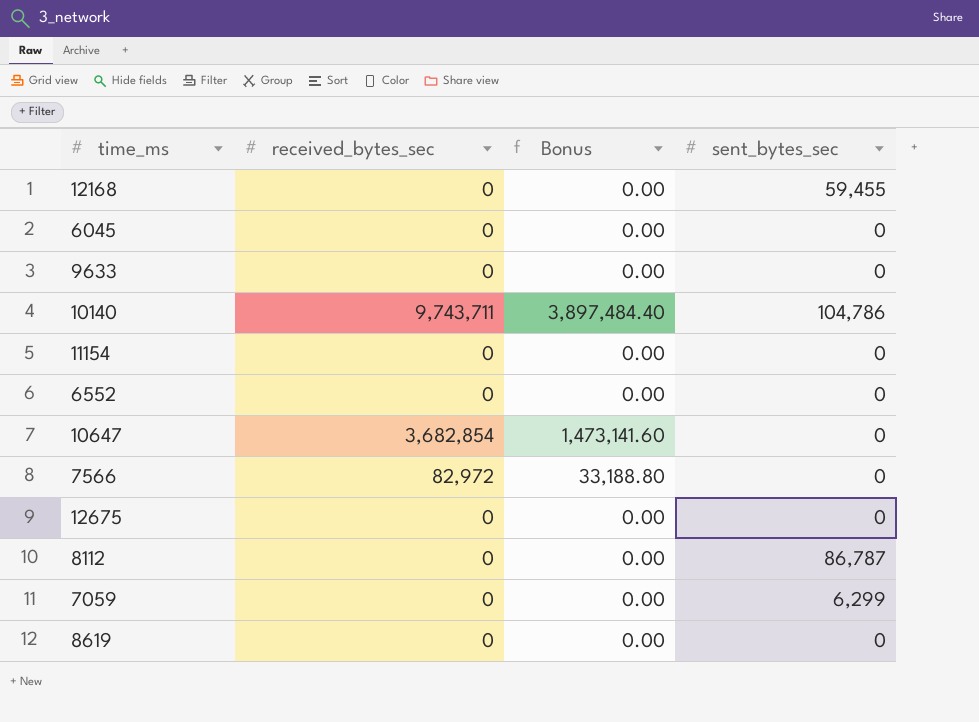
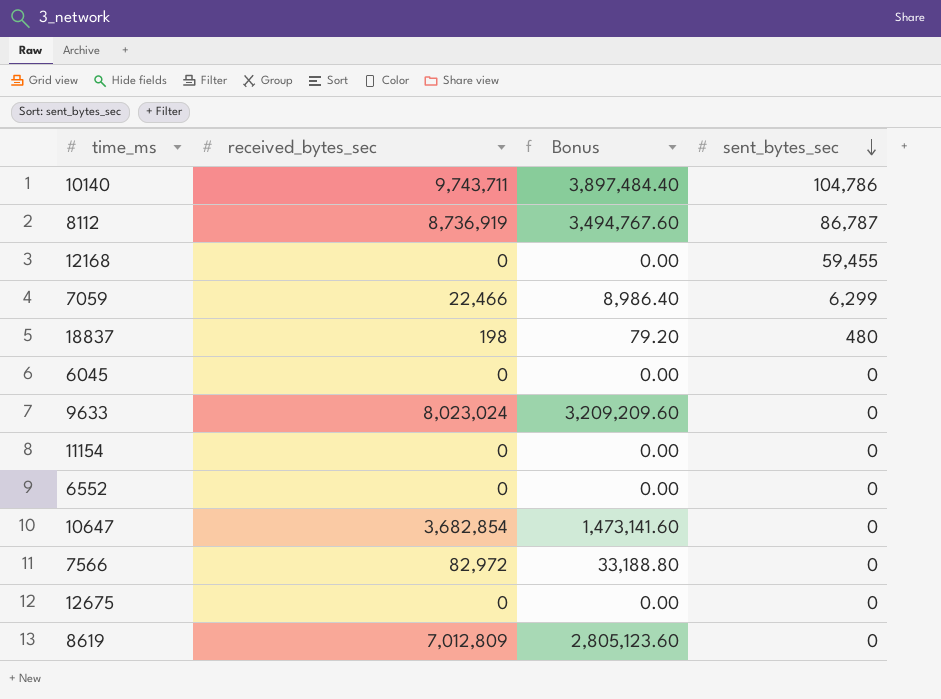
row order: none -> sent_bytes_sec descending
8112 | received_bytes_sec: 0 -> 8,736,919
8112 | Bonus: 0.00 -> 3,494,767.60
7059 | received_bytes_sec: 0 -> 22,466
7059 | Bonus: 0.00 -> 8,986.40
row 18837: none -> 198 | 79.20 | 480
9633 | received_bytes_sec: 0 -> 8,023,024
9633 | Bonus: 0.00 -> 3,209,209.60
8619 | received_bytes_sec: 0 -> 7,012,809
8619 | Bonus: 0.00 -> 2,805,123.60

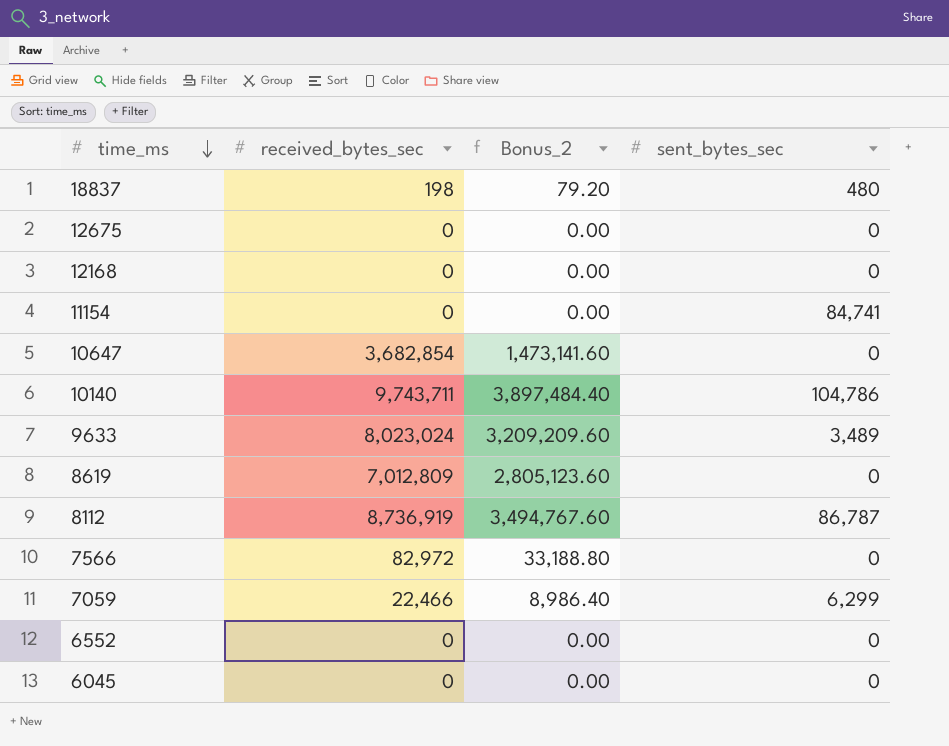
row order: sent_bytes_sec descending -> time_ms descending
column name: Bonus -> Bonus_2
12168 | sent_bytes_sec: 59,455 -> 0
11154 | sent_bytes_sec: 0 -> 84,741
9633 | sent_bytes_sec: 0 -> 3,489

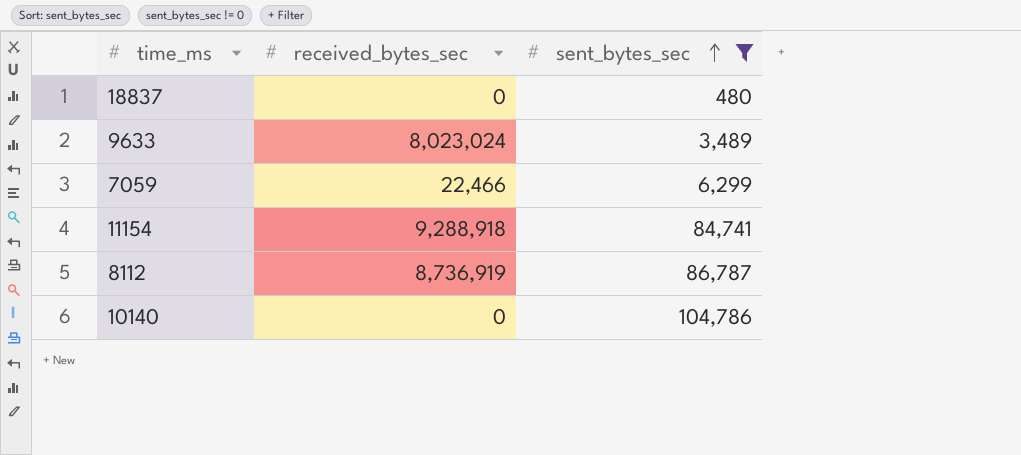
filter: none -> sent_bytes_sec != 0
row order: time_ms descending -> sent_bytes_sec ascending
column Bonus_2 | formula: [received_bytes_sec] * 0.4 -> none
18837 | received_bytes_sec: 198 -> 0
11154 | received_bytes_sec: 0 -> 9,288,918
10140 | received_bytes_sec: 9,743,711 -> 0

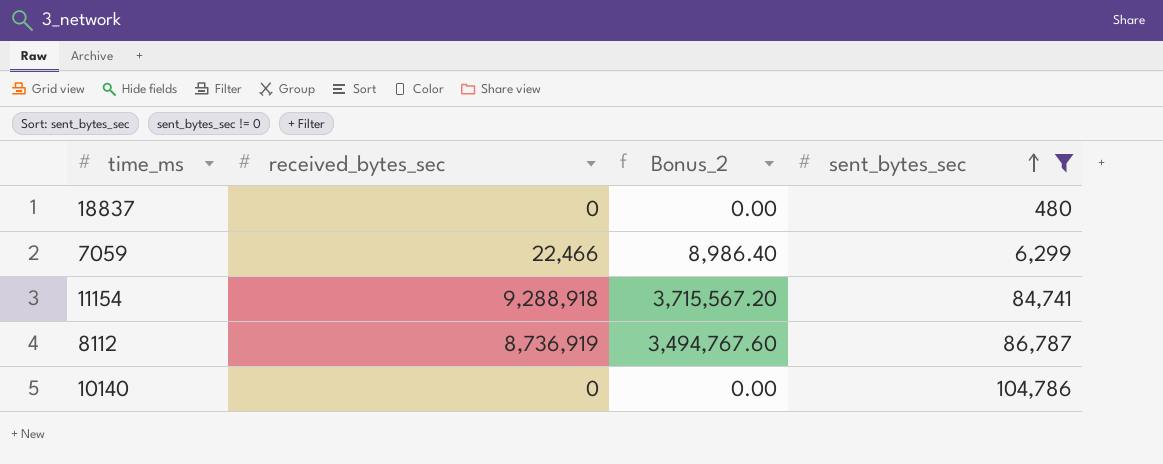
column Bonus_2 | formula: none -> [received_bytes_sec] * 0.4
row 9633: 8,023,024 | 3,489 -> none

